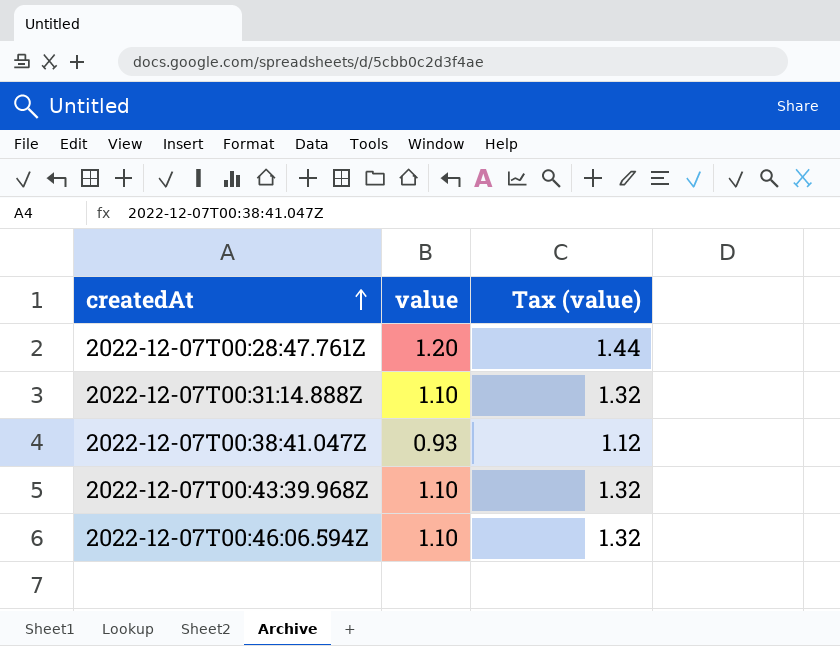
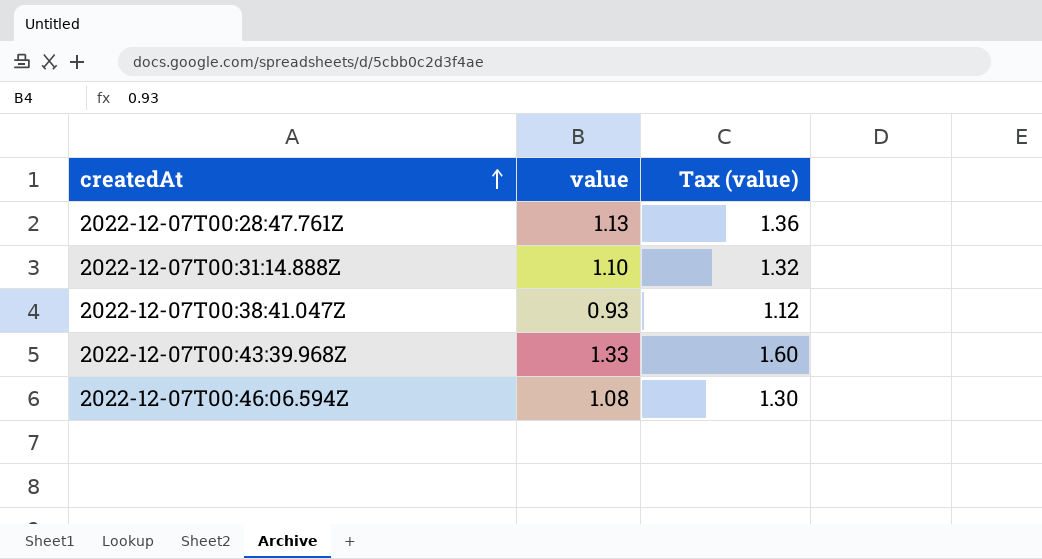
2022-12-07T00:28:47.761Z | value: 1.20 -> 1.13
2022-12-07T00:28:47.761Z | Tax (value): 1.44 -> 1.36
2022-12-07T00:43:39.968Z | value: 1.10 -> 1.33
2022-12-07T00:43:39.968Z | Tax (value): 1.32 -> 1.60
2022-12-07T00:46:06.594Z | value: 1.10 -> 1.08
2022-12-07T00:46:06.594Z | Tax (value): 1.32 -> 1.30

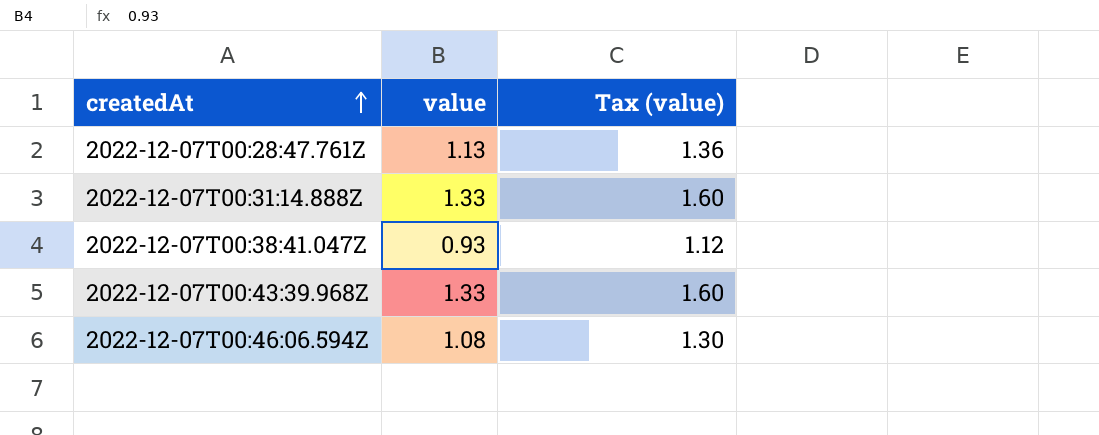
2022-12-07T00:31:14.888Z | value: 1.10 -> 1.33
2022-12-07T00:31:14.888Z | Tax (value): 1.32 -> 1.60

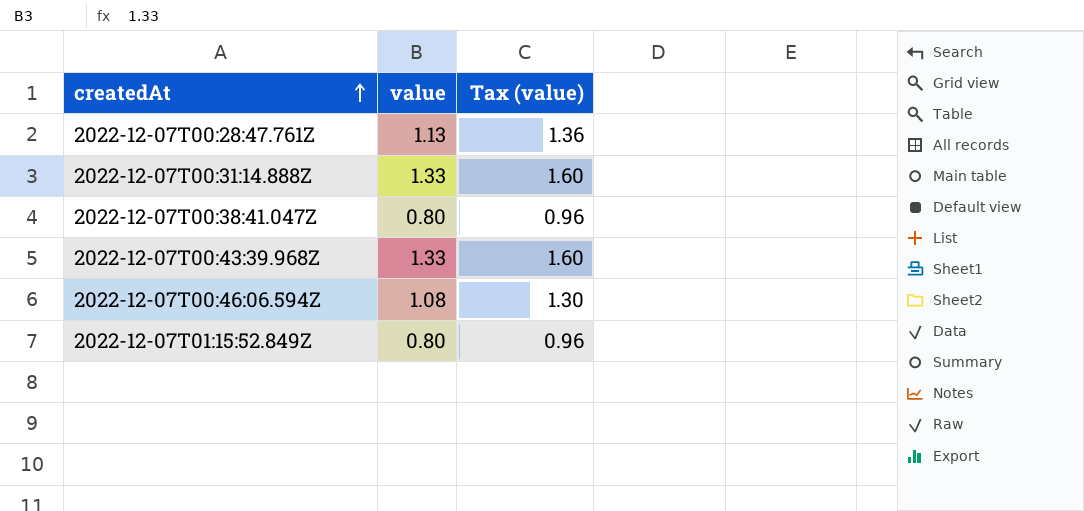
2022-12-07T00:38:41.047Z | value: 0.93 -> 0.80
2022-12-07T00:38:41.047Z | Tax (value): 1.12 -> 0.96
row 2022-12-07T01:15:52.849Z: none -> 0.80 | 0.96

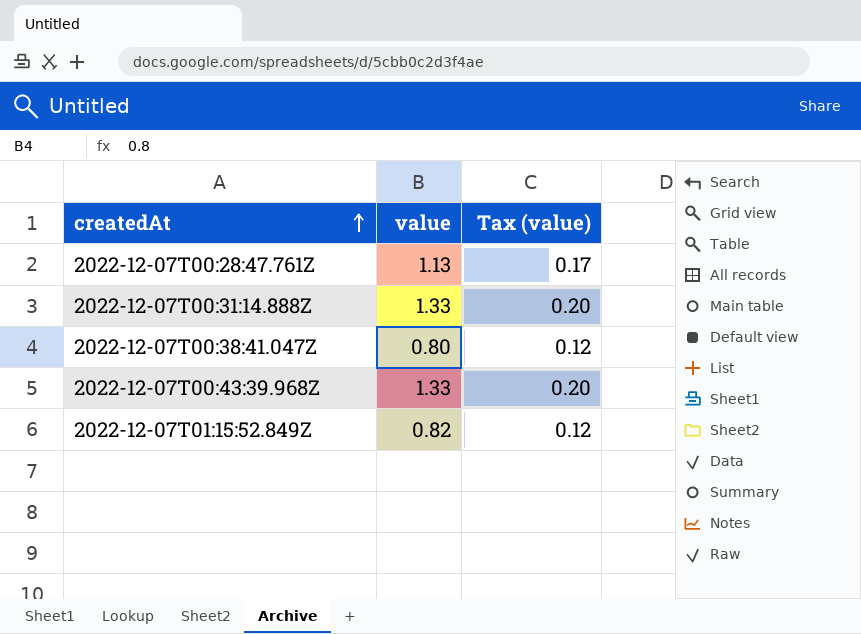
column Tax (value) | formula: [value] * 1.2 -> [value] * 0.15
row 2022-12-07T00:46:06.594Z: 1.08 | 1.30 -> none
2022-12-07T01:15:52.849Z | value: 0.80 -> 0.82

